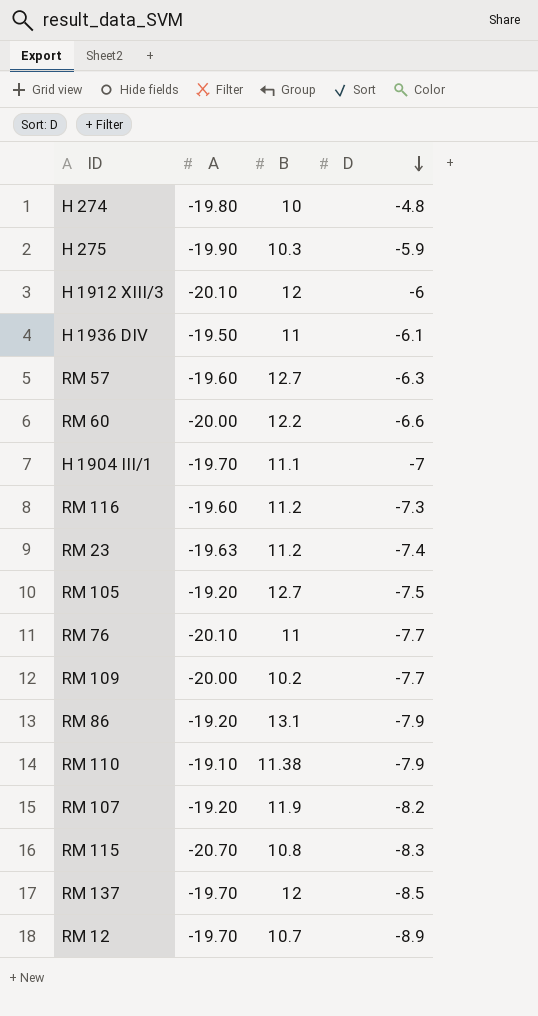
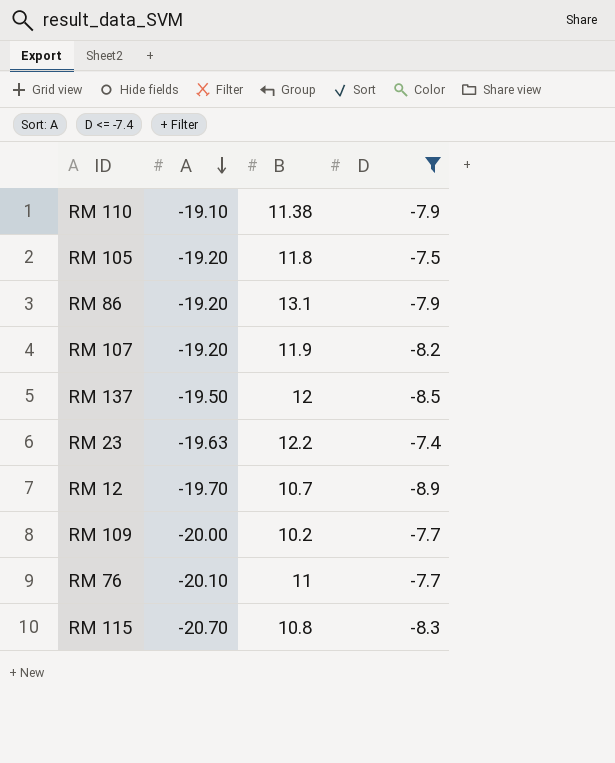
filter: none -> D <= -7.4
row order: D descending -> A descending
RM 105 | B: 12.7 -> 11.8
RM 137 | A: -19.70 -> -19.50
RM 23 | B: 11.2 -> 12.2

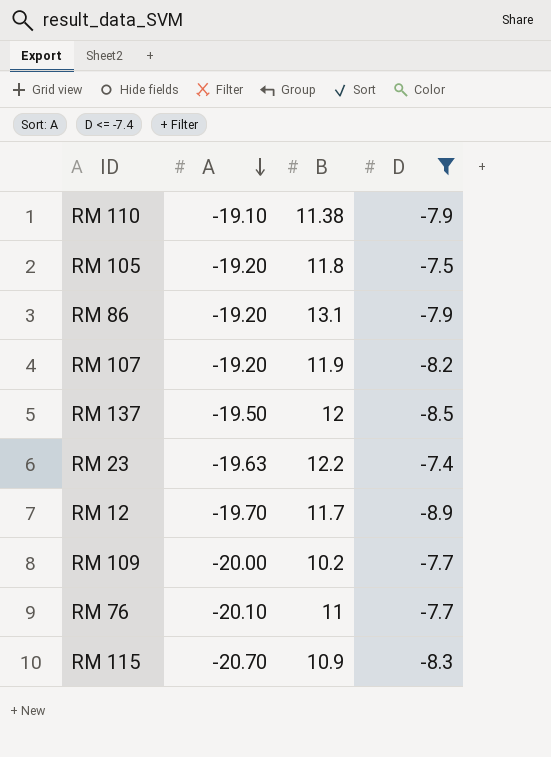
RM 12 | B: 10.7 -> 11.7
RM 115 | B: 10.8 -> 10.9

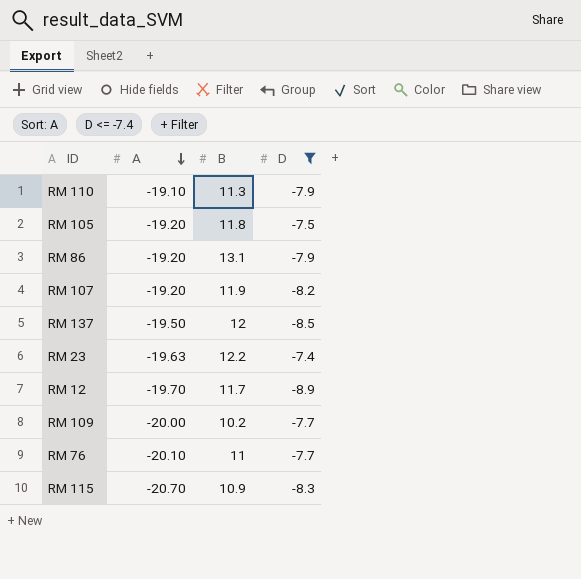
RM 110 | B: 11.38 -> 11.3

